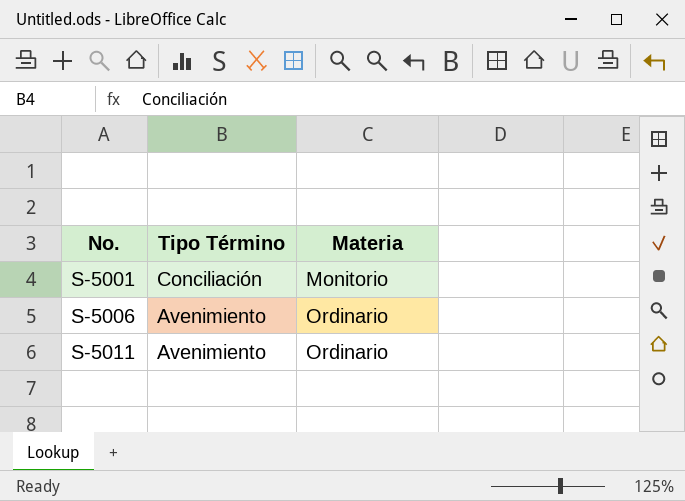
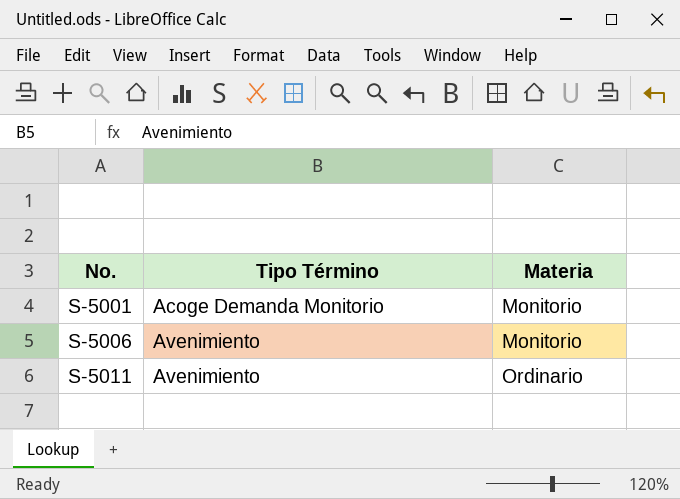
S-5001 | Tipo Término: Conciliación -> Acoge Demanda Monitorio
S-5006 | Materia: Ordinario -> Monitorio

